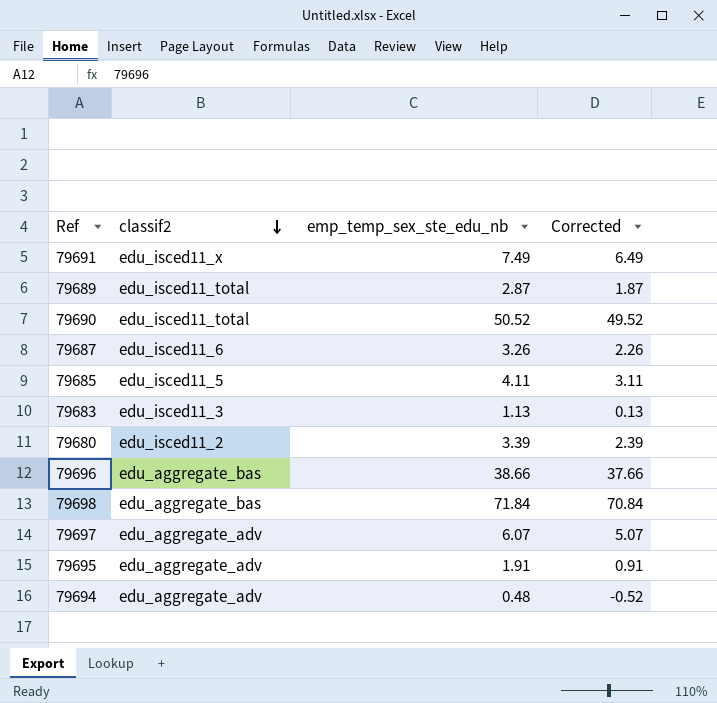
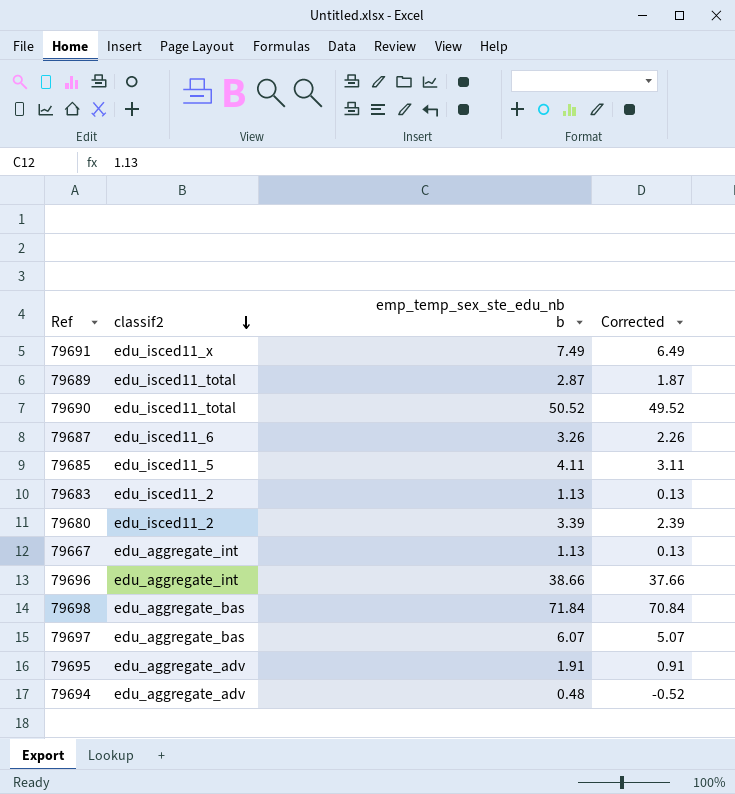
column name: emp_temp_sex_ste_edu_nb -> emp_temp_sex_ste_edu_nb b
79683 | classif2: edu_isced11_3 -> edu_isced11_2
row 79667: none -> edu_aggregate_int | 1.13 | 0.13
79696 | classif2: edu_aggregate_bas -> edu_aggregate_int
79697 | classif2: edu_aggregate_adv -> edu_aggregate_bas

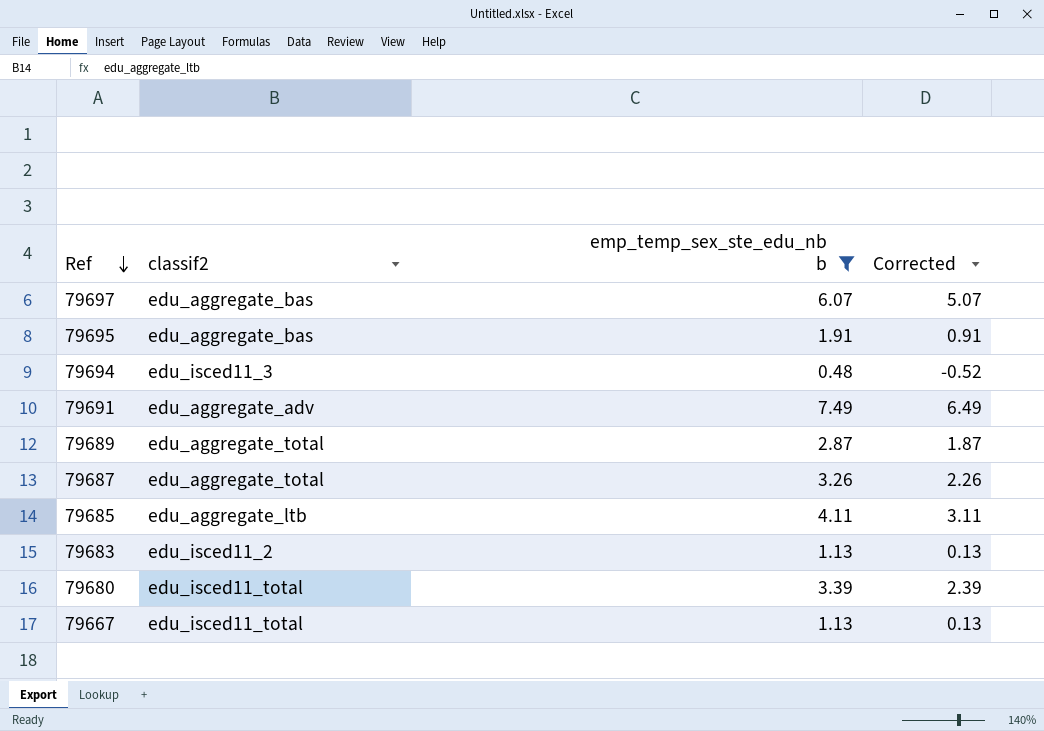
filter: none -> emp_temp_sex_ste_edu_nb b <= 7.49
row order: classif2 descending -> Ref descending
79695 | classif2: edu_aggregate_adv -> edu_aggregate_bas
79694 | classif2: edu_aggregate_adv -> edu_isced11_3
79691 | classif2: edu_isced11_x -> edu_aggregate_adv
79689 | classif2: edu_isced11_total -> edu_aggregate_total
79687 | classif2: edu_isced11_6 -> edu_aggregate_total
79685 | classif2: edu_isced11_5 -> edu_aggregate_ltb
79680 | classif2: edu_isced11_2 -> edu_isced11_total
79667 | classif2: edu_aggregate_int -> edu_isced11_total

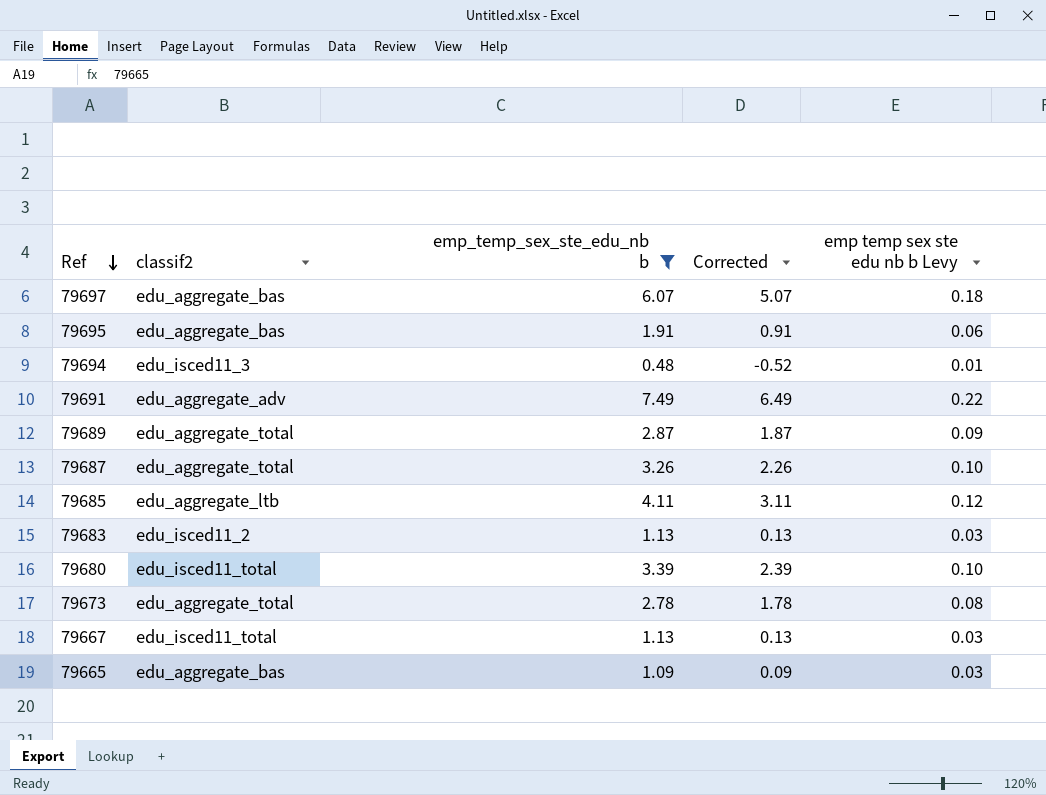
column emp temp sex ste edu nb b Levy | formula: none -> [emp_temp_sex_ste_edu_nb b] * 0.03
row 79673: none -> edu_aggregate_total | 2.78 | 1.78 | 0.08
row 79665: none -> edu_aggregate_bas | 1.09 | 0.09 | 0.03

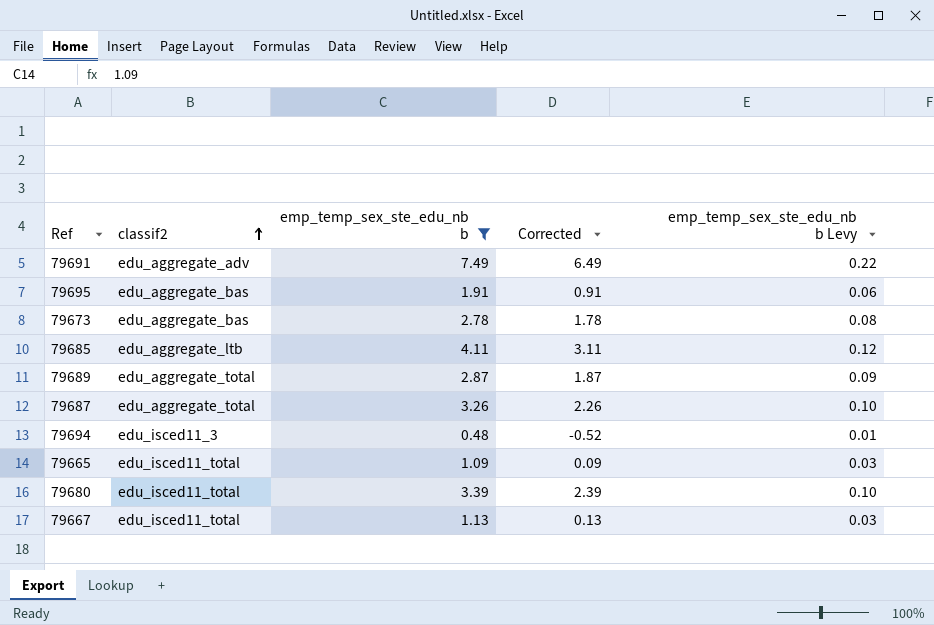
row order: Ref descending -> classif2 ascending
column name: emp temp sex ste edu nb b Levy -> emp_temp_sex_ste_edu_nb b Levy
row 79697: edu_aggregate_bas | 6.07 | 5.07 | 0.18 -> none
row 79683: edu_isced11_2 | 1.13 | 0.13 | 0.03 -> none
79673 | classif2: edu_aggregate_total -> edu_aggregate_bas
79665 | classif2: edu_aggregate_bas -> edu_isced11_total

